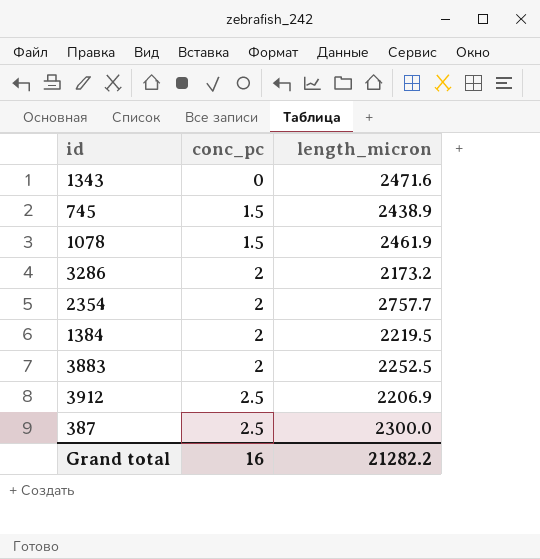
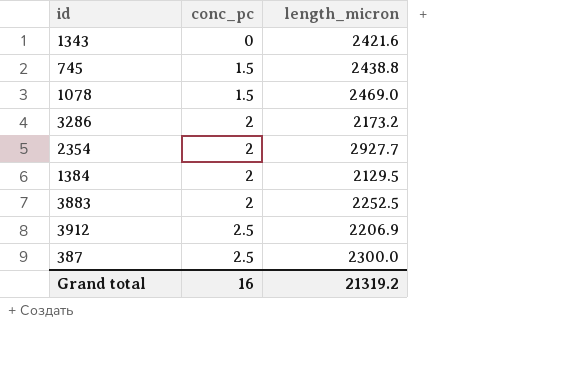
1343 | length_micron: 2471.6 -> 2421.6
745 | length_micron: 2438.9 -> 2438.8
1078 | length_micron: 2461.9 -> 2469.0
2354 | length_micron: 2757.7 -> 2927.7
1384 | length_micron: 2219.5 -> 2129.5
Grand total | length_micron: 21282.2 -> 21319.2

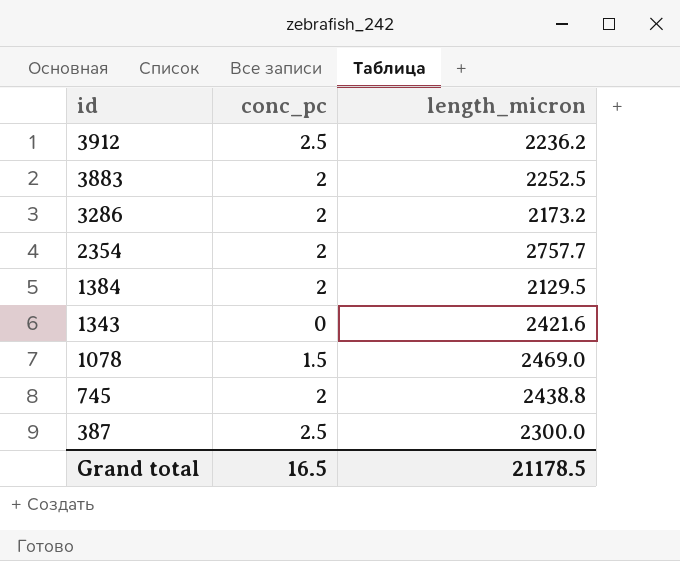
row order: conc_pc ascending -> id descending
3912 | length_micron: 2206.9 -> 2236.2
2354 | length_micron: 2927.7 -> 2757.7
745 | conc_pc: 1.5 -> 2
Grand total | conc_pc: 16 -> 16.5
Grand total | length_micron: 21319.2 -> 21178.5

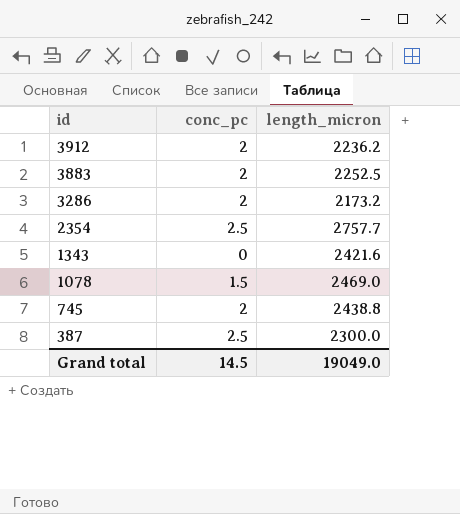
row 1384: 2 | 2129.5 -> none
3912 | conc_pc: 2.5 -> 2
2354 | conc_pc: 2 -> 2.5
Grand total | conc_pc: 16.5 -> 14.5
Grand total | length_micron: 21178.5 -> 19049.0

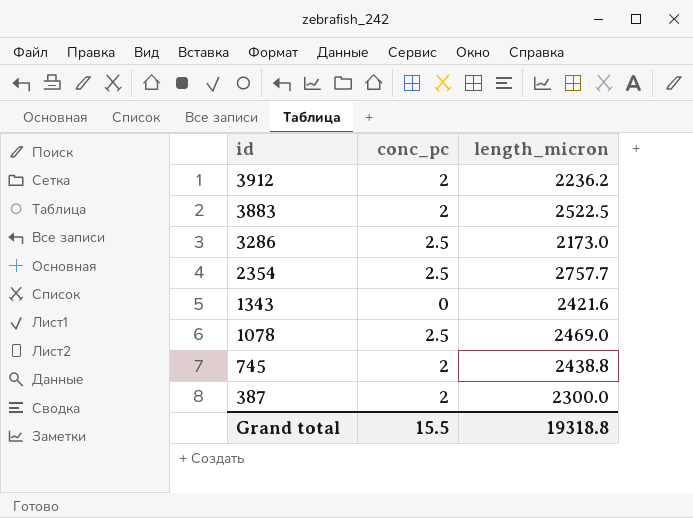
3883 | length_micron: 2252.5 -> 2522.5
3286 | conc_pc: 2 -> 2.5
3286 | length_micron: 2173.2 -> 2173.0
1078 | conc_pc: 1.5 -> 2.5
387 | conc_pc: 2.5 -> 2
Grand total | conc_pc: 14.5 -> 15.5
Grand total | length_micron: 19049.0 -> 19318.8

